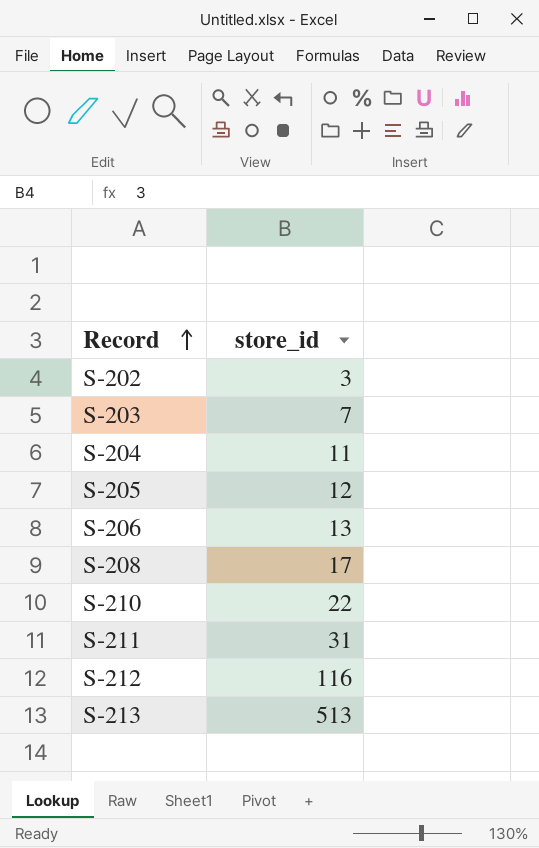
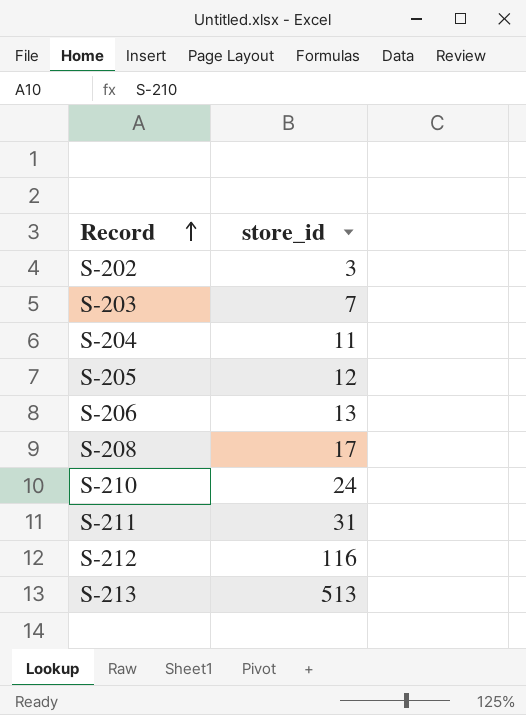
S-210 | store_id: 22 -> 24

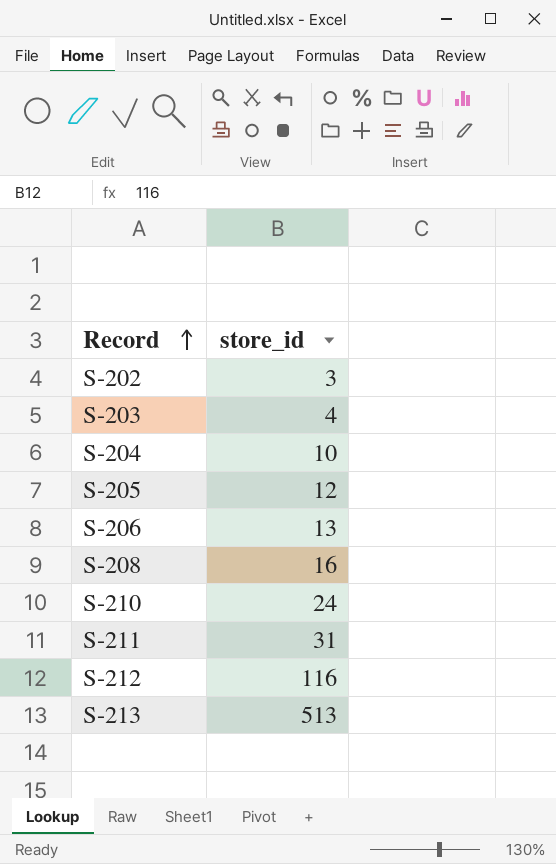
S-203 | store_id: 7 -> 4
S-204 | store_id: 11 -> 10
S-208 | store_id: 17 -> 16

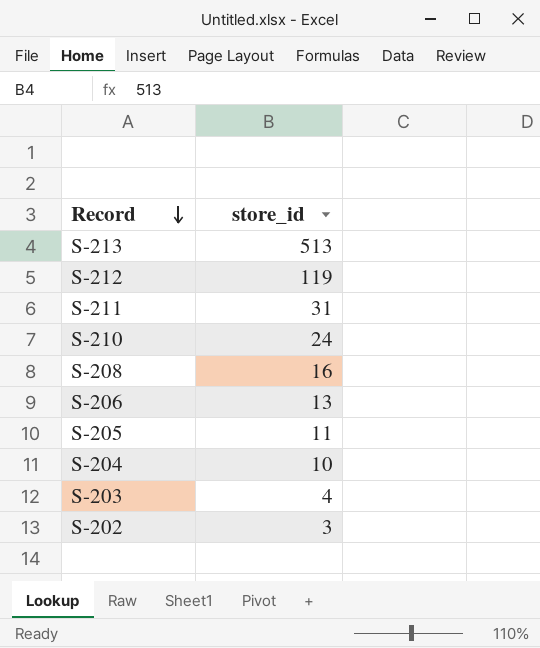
row order: Record ascending -> Record descending
S-212 | store_id: 116 -> 119
S-205 | store_id: 12 -> 11

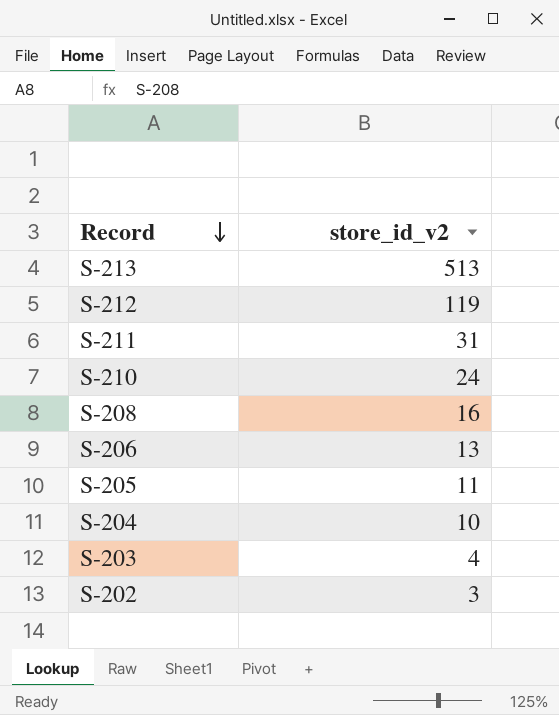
column name: store_id -> store_id_v2

